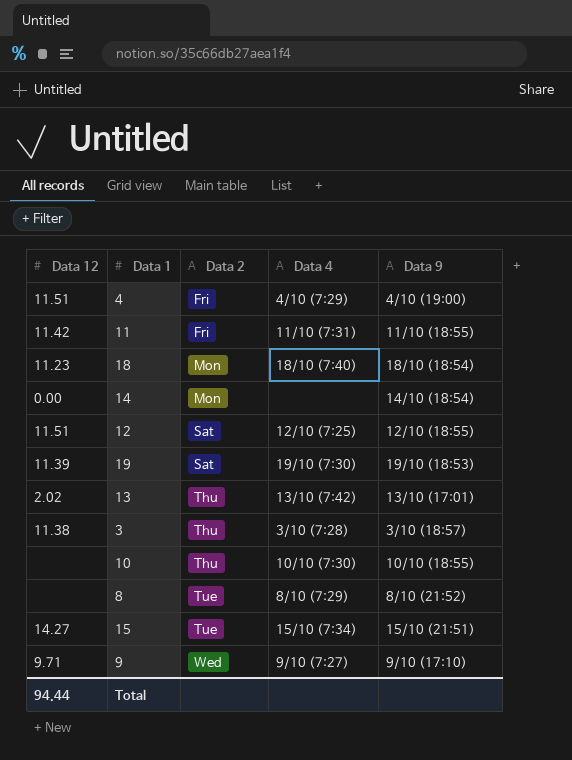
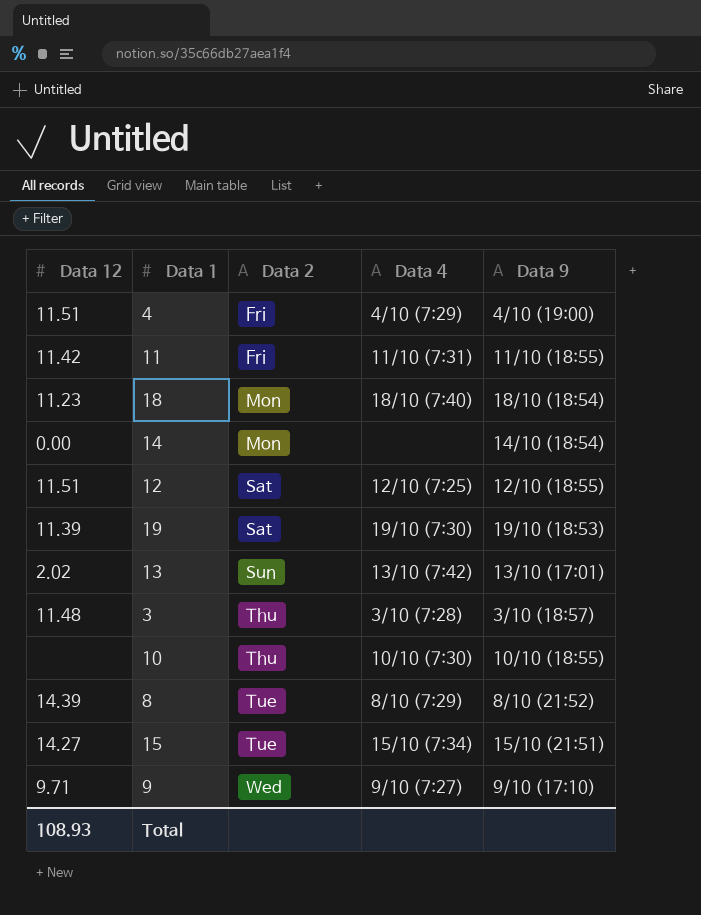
13 | Data 2: Thu -> Sun
3 | Data 12: 11.38 -> 11.48
8 | Data 12: none -> 14.39
Total | Data 12: 94.44 -> 108.93

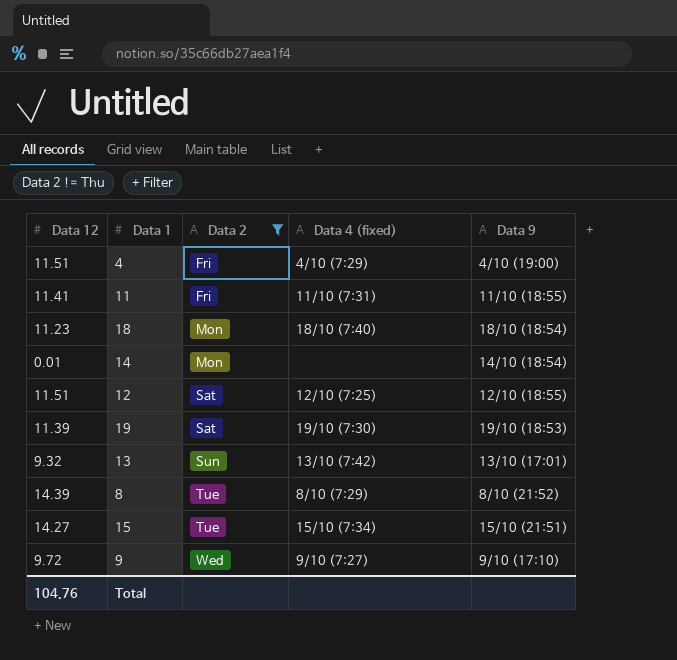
filter: none -> Data 2 != Thu
column name: Data 4 -> Data 4 (fixed)
11 | Data 12: 11.42 -> 11.41
14 | Data 12: 0.00 -> 0.01
13 | Data 12: 2.02 -> 9.32
9 | Data 12: 9.71 -> 9.72
Total | Data 12: 108.93 -> 104.76

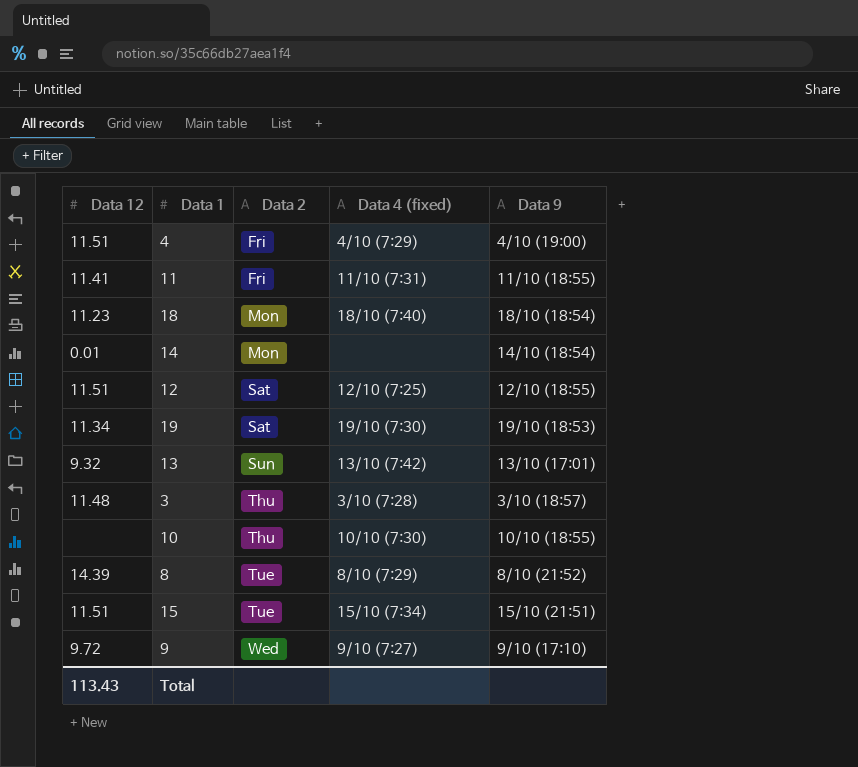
filter: Data 2 != Thu -> none
19 | Data 12: 11.39 -> 11.34
15 | Data 12: 14.27 -> 11.51
Total | Data 12: 104.76 -> 113.43

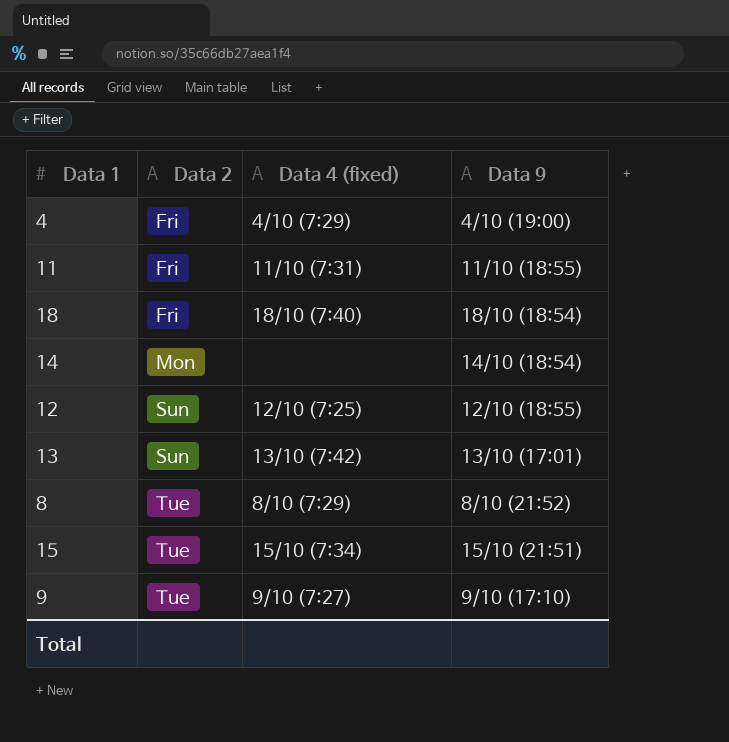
column Data 12 | position: 1 -> none
row 19: 11.34 | Sat | 19/10 (7:30) | 19/10 (18:53) -> none
row 3: 11.48 | Thu | 3/10 (7:28) | 3/10 (18:57) -> none
row 10: none | Thu | 10/10 (7:30) | 10/10 (18:55) -> none
18 | Data 2: Mon -> Fri
12 | Data 2: Sat -> Sun
9 | Data 2: Wed -> Tue

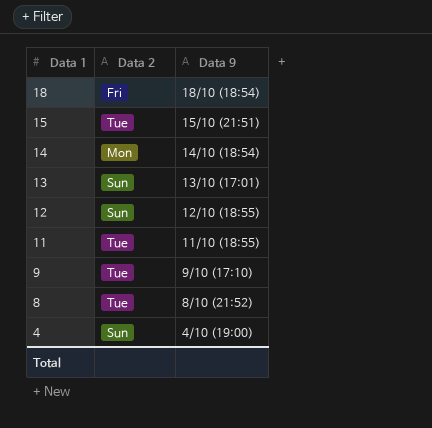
row order: Data 2 ascending -> Data 1 descending
column Data 4 (fixed) | position: 3 -> none
11 | Data 2: Fri -> Tue
4 | Data 2: Fri -> Sun

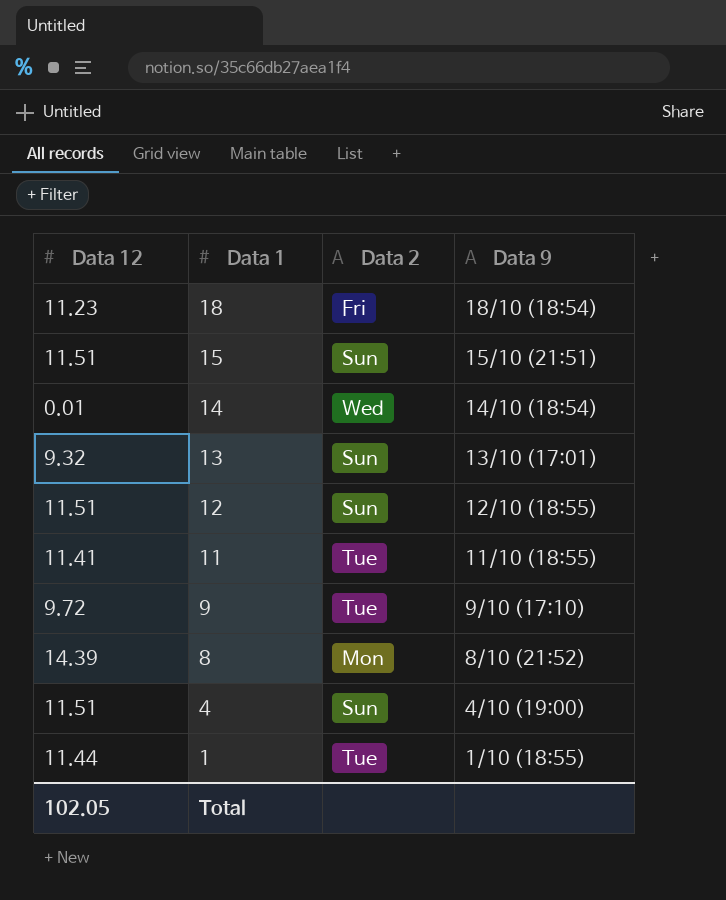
column Data 12 | position: none -> 1
15 | Data 2: Tue -> Sun
14 | Data 2: Mon -> Wed
8 | Data 2: Tue -> Mon
row 1: none -> 11.44 | Tue | 1/10 (18:55)

